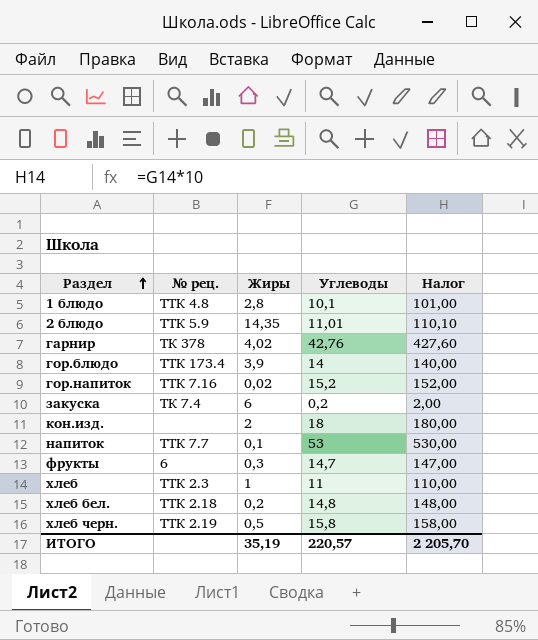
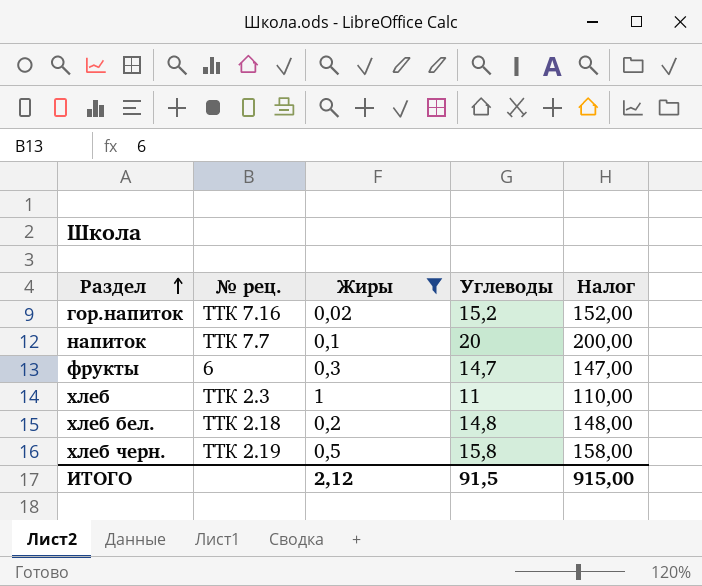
filter: none -> Жиры <= 1
напиток | Углеводы: 53 -> 20
напиток | Налог: 530,00 -> 200,00
ИТОГО | Жиры: 35,19 -> 2,12
ИТОГО | Углеводы: 220,57 -> 91,5
ИТОГО | Налог: 2 205,70 -> 915,00

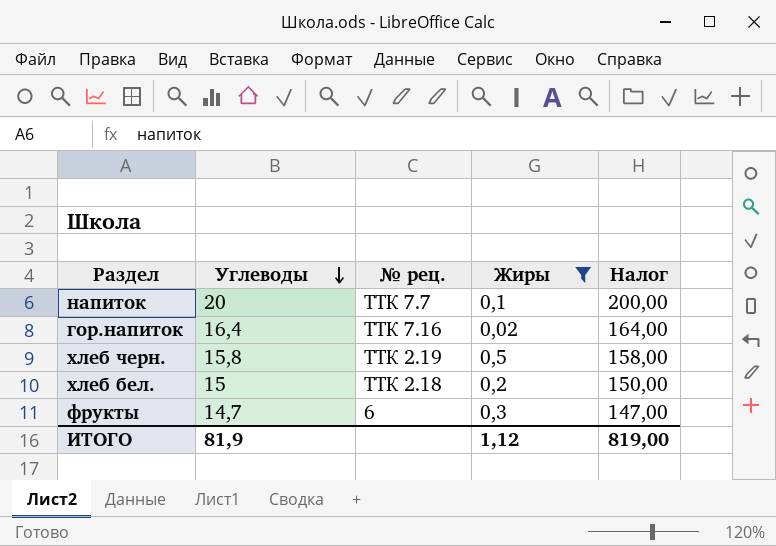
row order: Раздел ascending -> Углеводы descending
column Углеводы | position: 4 -> 2
row хлеб: ТТК 2.3 | 1 | 11 | 110,00 -> none
гор.напиток | Углеводы: 15,2 -> 16,4
гор.напиток | Налог: 152,00 -> 164,00
хлеб бел. | Углеводы: 14,8 -> 15
хлеб бел. | Налог: 148,00 -> 150,00
ИТОГО | Углеводы: 91,5 -> 81,9
ИТОГО | Жиры: 2,12 -> 1,12
ИТОГО | Налог: 915,00 -> 819,00

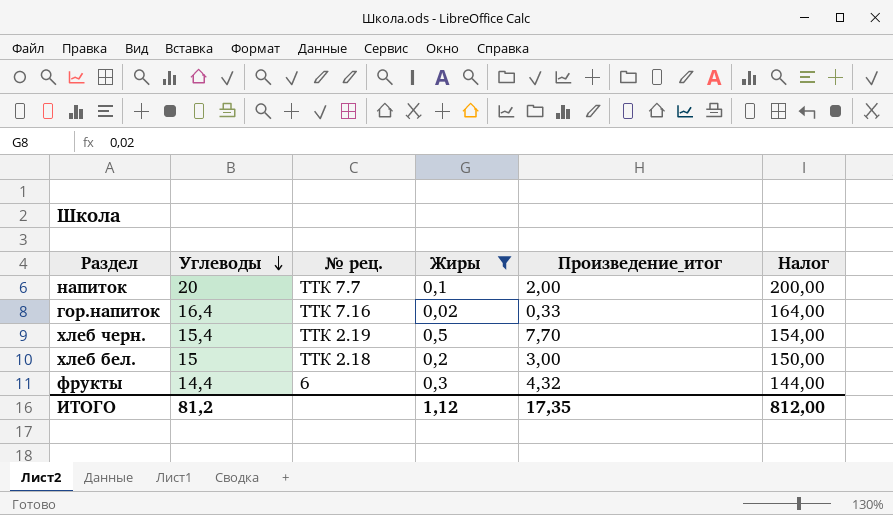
column Произведение_итог | formula: none -> [Углеводы] * [Жиры]
хлеб черн. | Углеводы: 15,8 -> 15,4
хлеб черн. | Налог: 158,00 -> 154,00
фрукты | Углеводы: 14,7 -> 14,4
фрукты | Налог: 147,00 -> 144,00
ИТОГО | Углеводы: 81,9 -> 81,2
ИТОГО | Налог: 819,00 -> 812,00

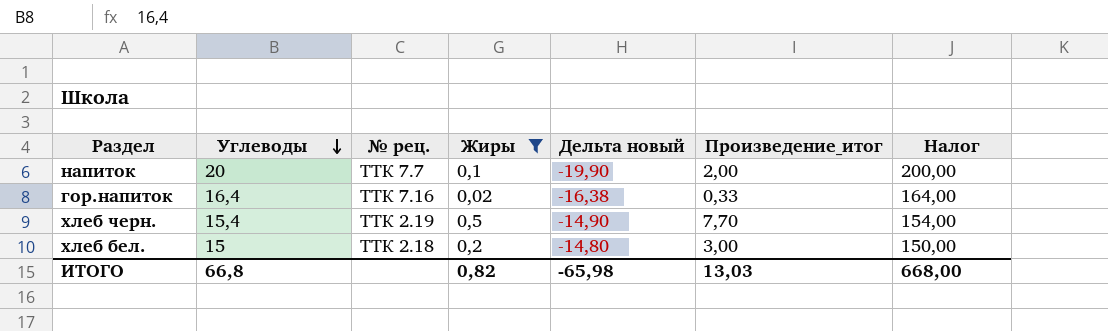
column Дельта новый | formula: none -> [Жиры] - [Углеводы]
row фрукты: 14,4 | 6 | 0,3 | 4,32 | 144,00 -> none
ИТОГО | Углеводы: 81,2 -> 66,8
ИТОГО | Жиры: 1,12 -> 0,82
ИТОГО | Произведение_итог: 17,35 -> 13,03
ИТОГО | Налог: 812,00 -> 668,00

